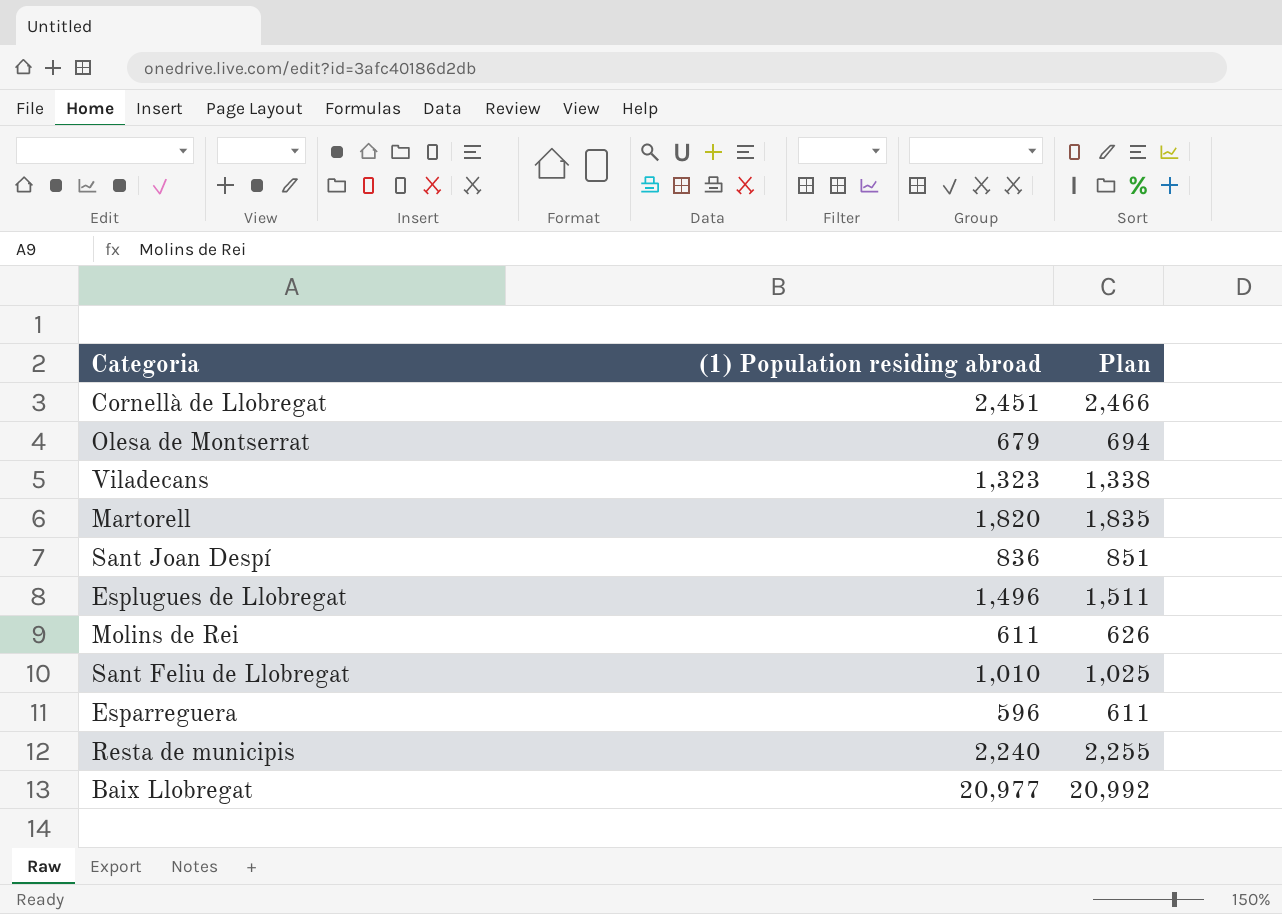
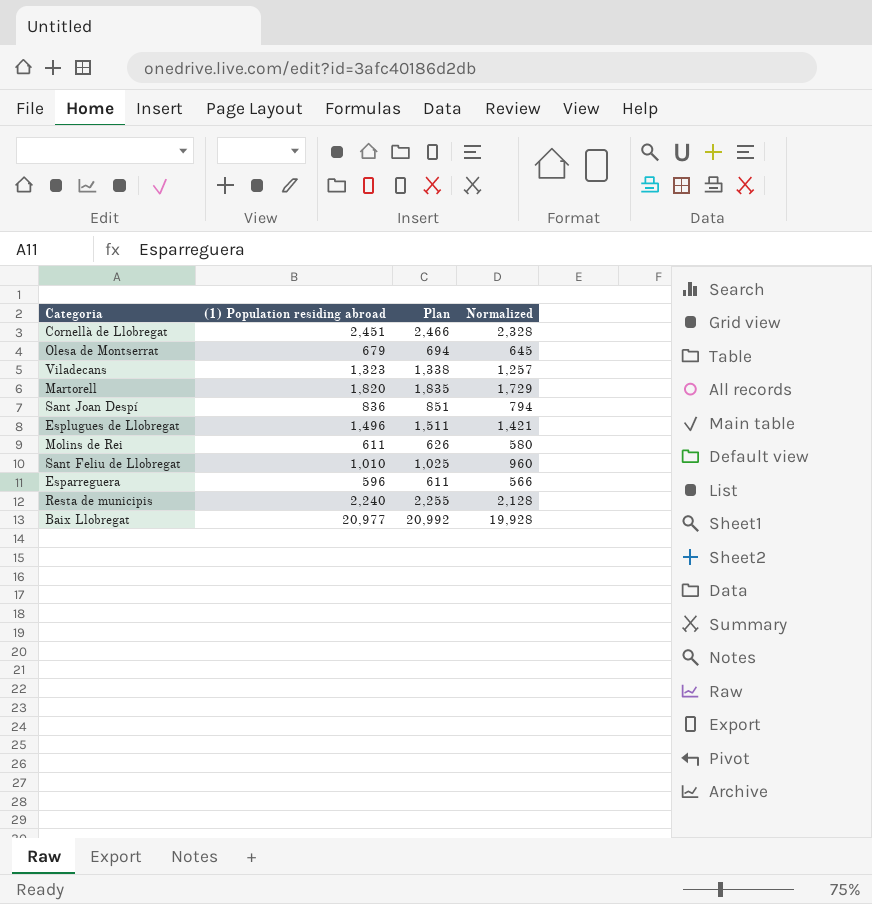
column Normalized | formula: none -> [(1) Population residing abroad] * 0.95

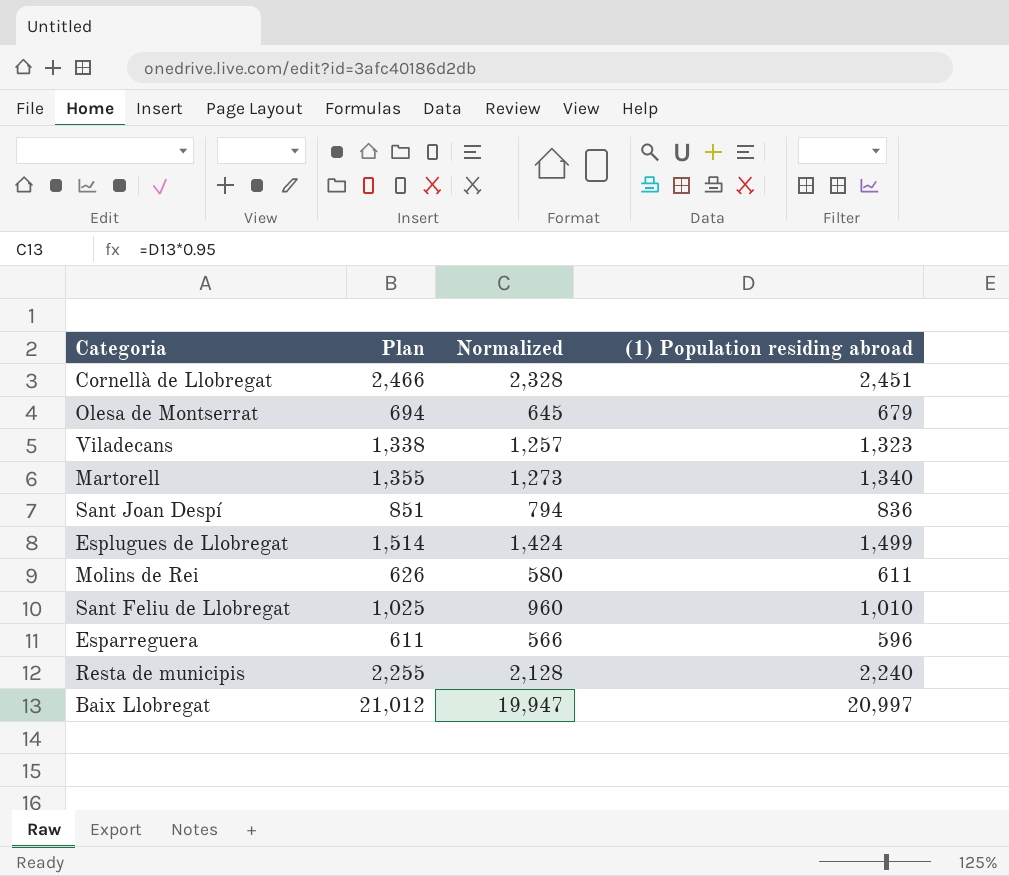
column (1) Population residing abroad | position: 2 -> 4
Martorell | Plan: 1,835 -> 1,355
Martorell | Normalized: 1,729 -> 1,273
Martorell | (1) Population residing abroad: 1,820 -> 1,340
Esplugues de Llobregat | Plan: 1,511 -> 1,514
Esplugues de Llobregat | Normalized: 1,421 -> 1,424
Esplugues de Llobregat | (1) Population residing abroad: 1,496 -> 1,499
Baix Llobregat | Plan: 20,992 -> 21,012
Baix Llobregat | Normalized: 19,928 -> 19,947
Baix Llobregat | (1) Population residing abroad: 20,977 -> 20,997

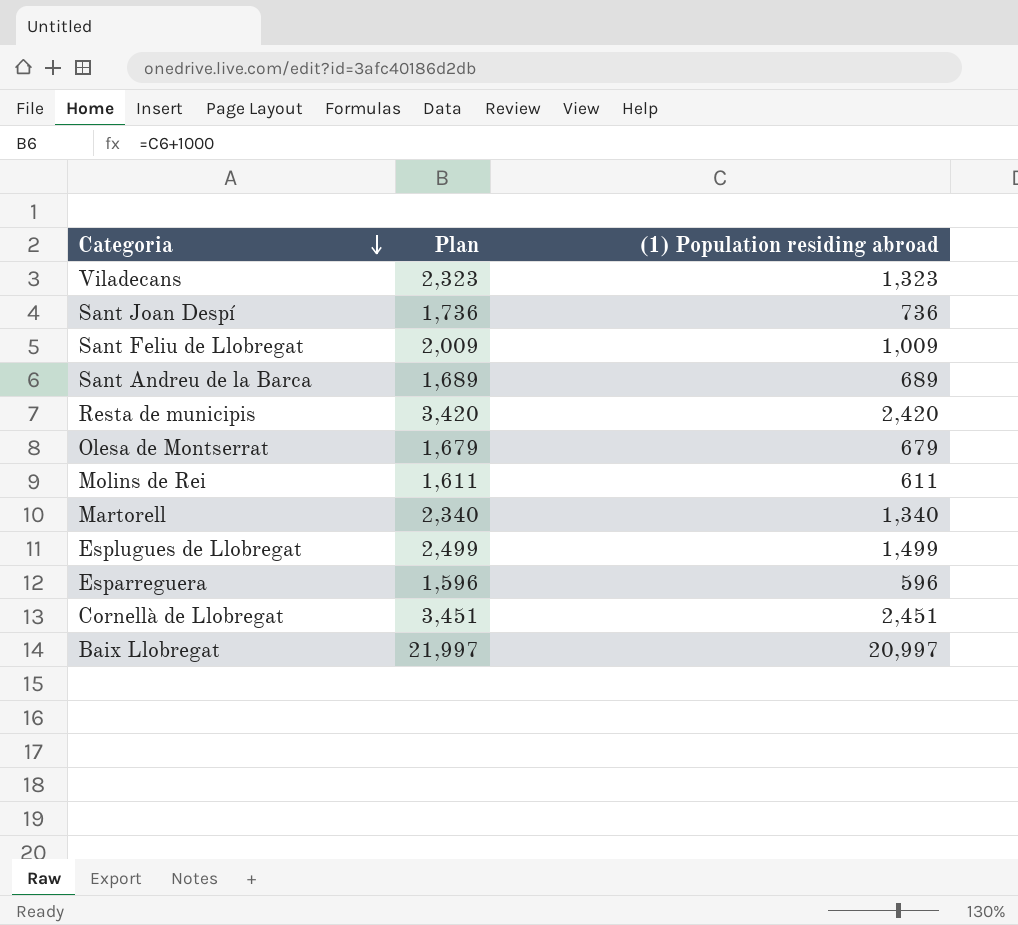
row order: none -> Categoria descending
column Normalized | formula: [(1) Population residing abroad] * 0.95 -> none
column Plan | formula: [(1) Population residing abroad] + 15 -> [(1) Population residing abroad] + 1000
Sant Joan Despí | (1) Population residing abroad: 836 -> 736
Sant Feliu de Llobregat | (1) Population residing abroad: 1,010 -> 1,009
row Sant Andreu de la Barca: none -> 1,689 | 689
Resta de municipis | (1) Population residing abroad: 2,240 -> 2,420

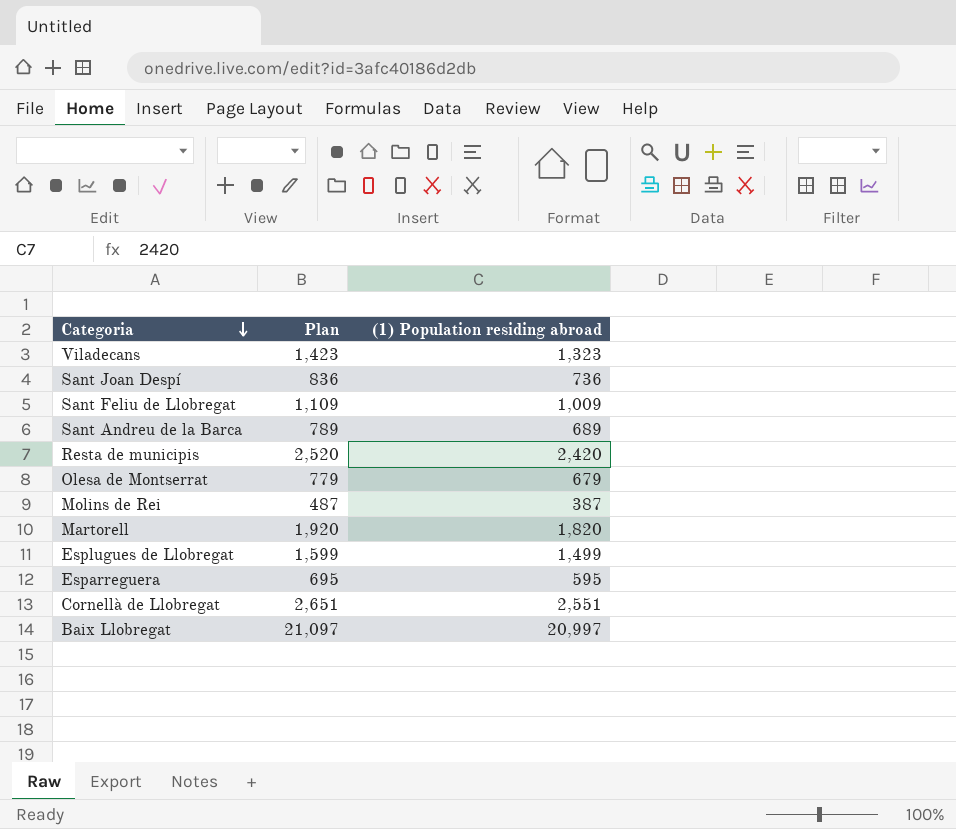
column Plan | formula: [(1) Population residing abroad] + 1000 -> [(1) Population residing abroad] + 100
Molins de Rei | (1) Population residing abroad: 611 -> 387
Martorell | (1) Population residing abroad: 1,340 -> 1,820
Esparreguera | (1) Population residing abroad: 596 -> 595
Cornellà de Llobregat | (1) Population residing abroad: 2,451 -> 2,551

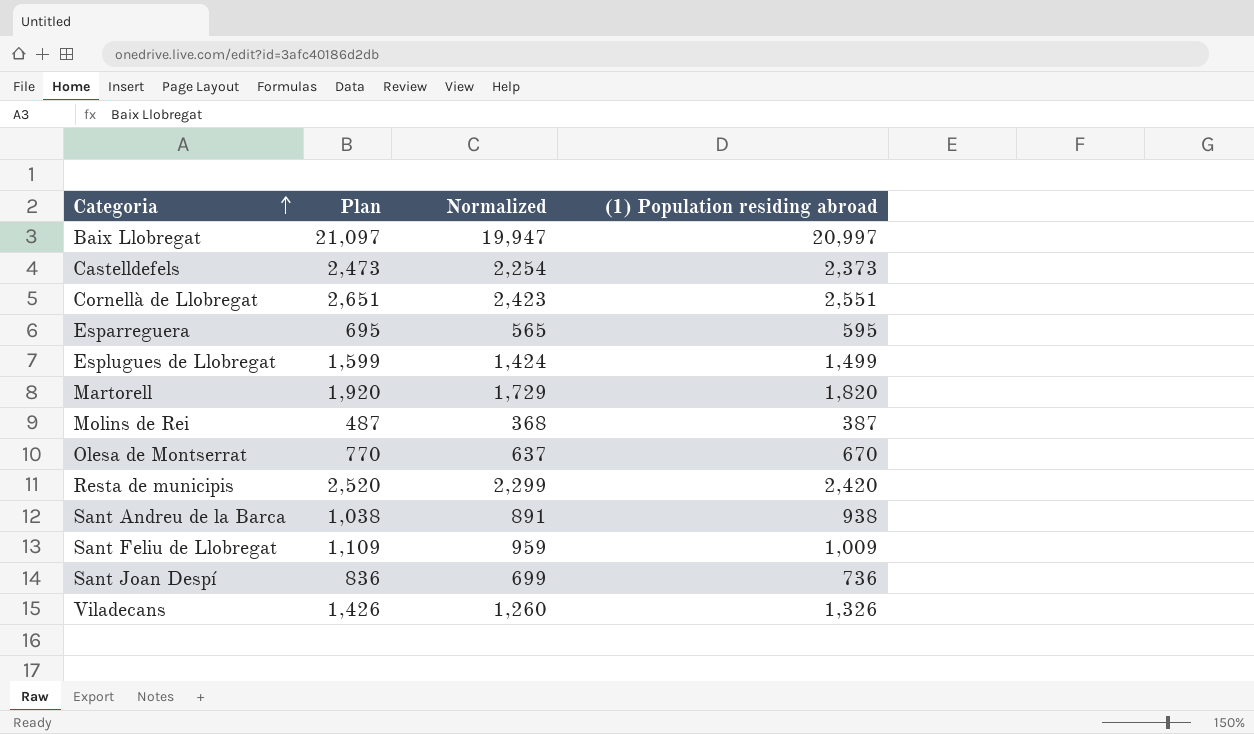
row order: Categoria descending -> Categoria ascending
column Normalized | formula: none -> [(1) Population residing abroad] * 0.95
row Castelldefels: none -> 2,473 | 2,254 | 2,373
Olesa de Montserrat | Plan: 779 -> 770
Olesa de Montserrat | (1) Population residing abroad: 679 -> 670
Sant Andreu de la Barca | Plan: 789 -> 1,038
Sant Andreu de la Barca | (1) Population residing abroad: 689 -> 938
Viladecans | Plan: 1,423 -> 1,426
Viladecans | (1) Population residing abroad: 1,323 -> 1,326

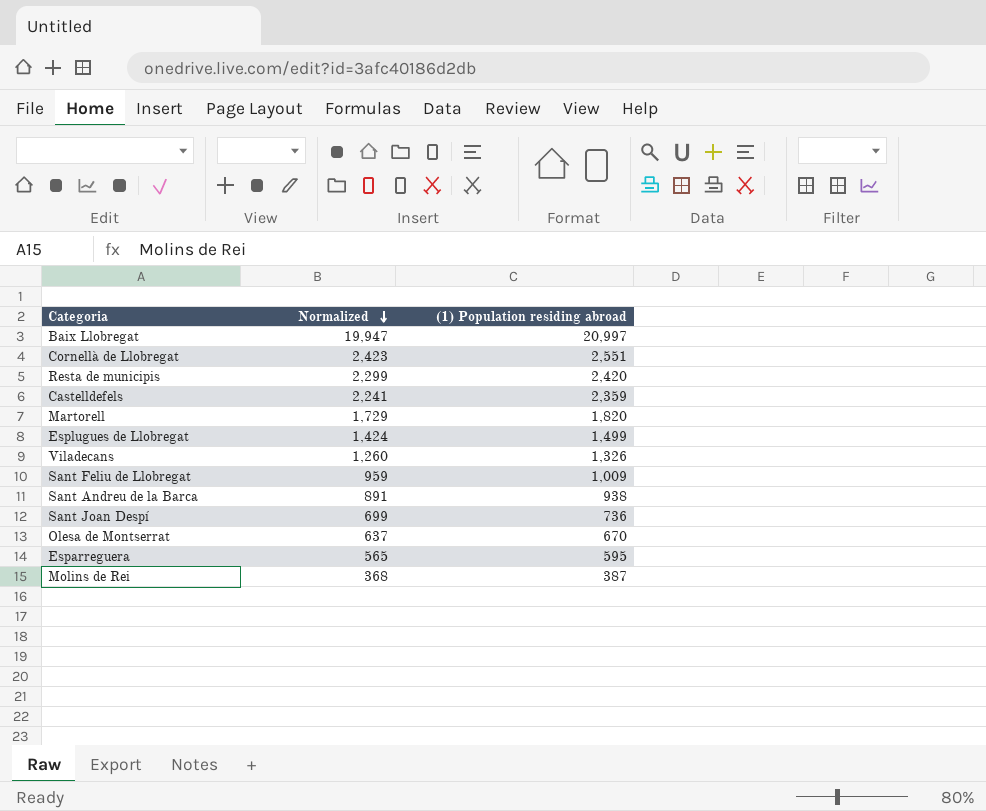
row order: Categoria ascending -> Normalized descending
column Plan | formula: [(1) Population residing abroad] + 100 -> none
Castelldefels | Normalized: 2,254 -> 2,241
Castelldefels | (1) Population residing abroad: 2,373 -> 2,359

